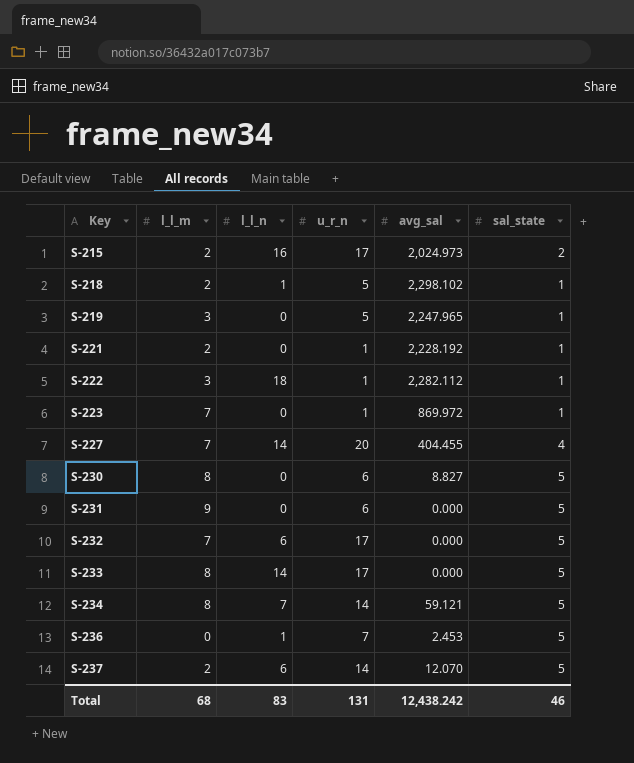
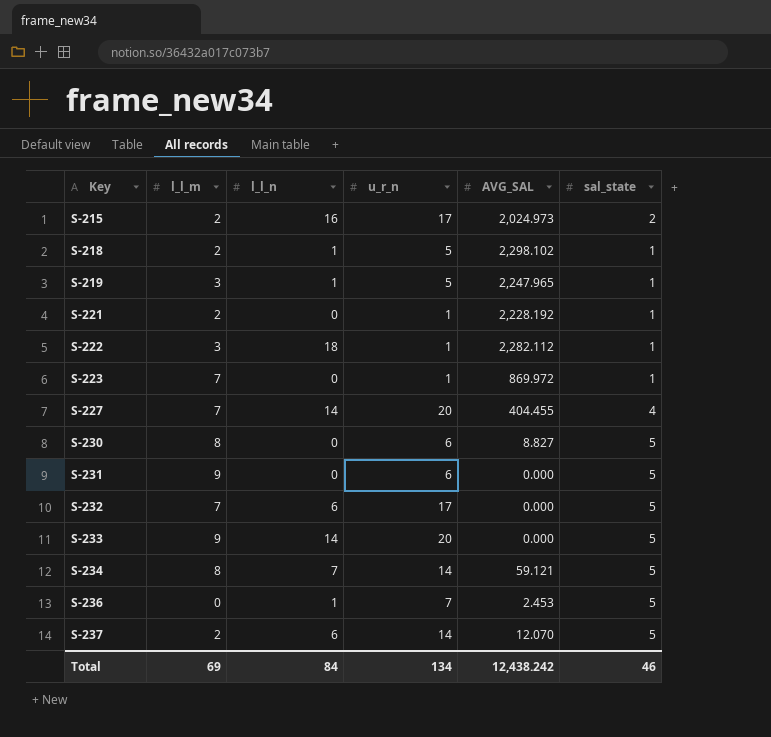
column name: avg_sal -> AVG_SAL
S-219 | l_l_n: 0 -> 1
S-233 | l_l_m: 8 -> 9
S-233 | u_r_n: 17 -> 20
Total | l_l_m: 68 -> 69
Total | l_l_n: 83 -> 84
Total | u_r_n: 131 -> 134

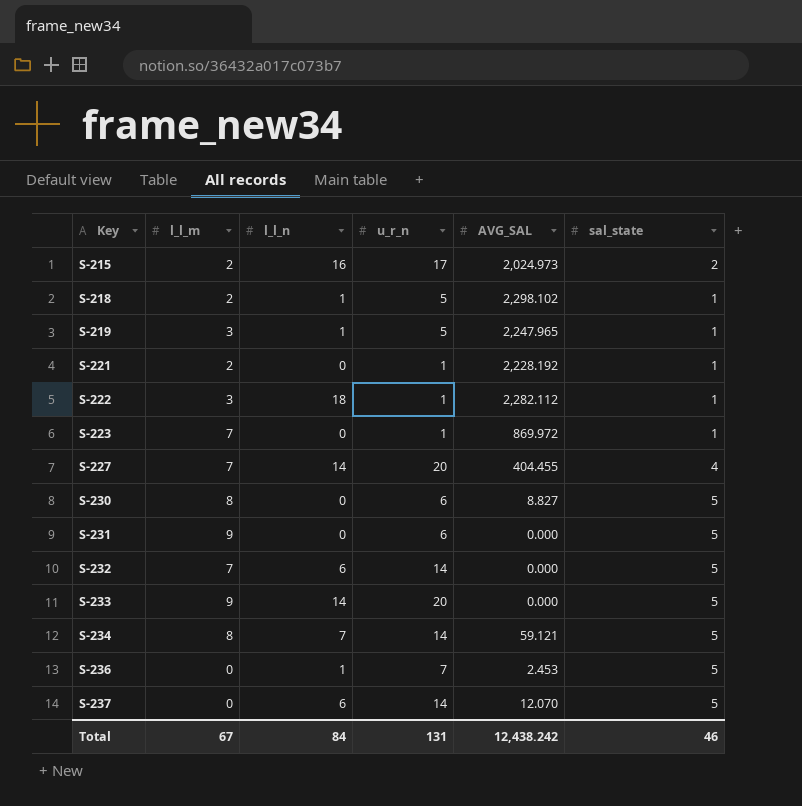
S-232 | u_r_n: 17 -> 14
S-237 | l_l_m: 2 -> 0
Total | l_l_m: 69 -> 67
Total | u_r_n: 134 -> 131

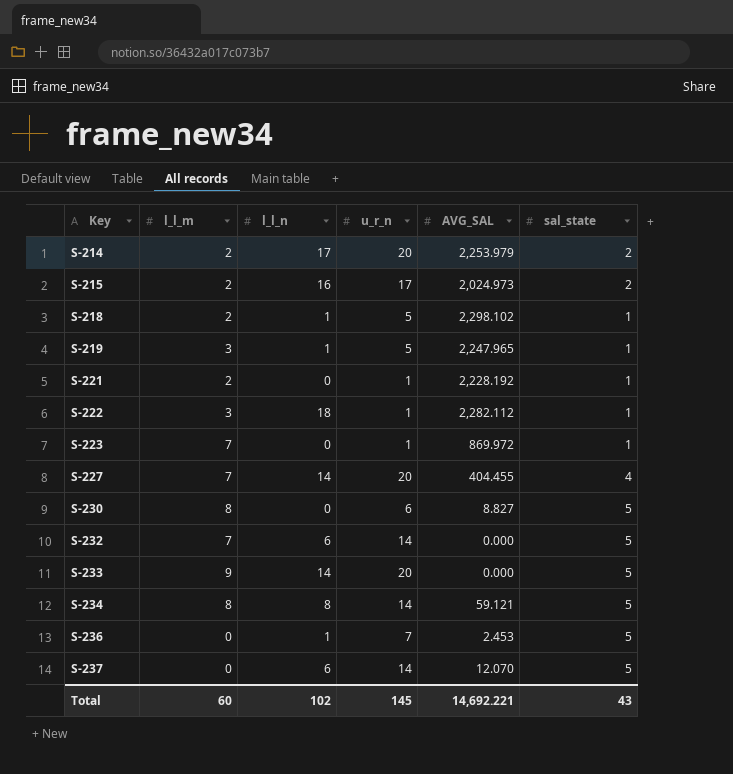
row S-231: 9 | 0 | 6 | 0.000 | 5 -> none
row S-214: none -> 2 | 17 | 20 | 2,253.979 | 2
S-234 | l_l_n: 7 -> 8
Total | l_l_m: 67 -> 60
Total | l_l_n: 84 -> 102
Total | u_r_n: 131 -> 145
Total | AVG_SAL: 12,438.242 -> 14,692.221
Total | sal_state: 46 -> 43

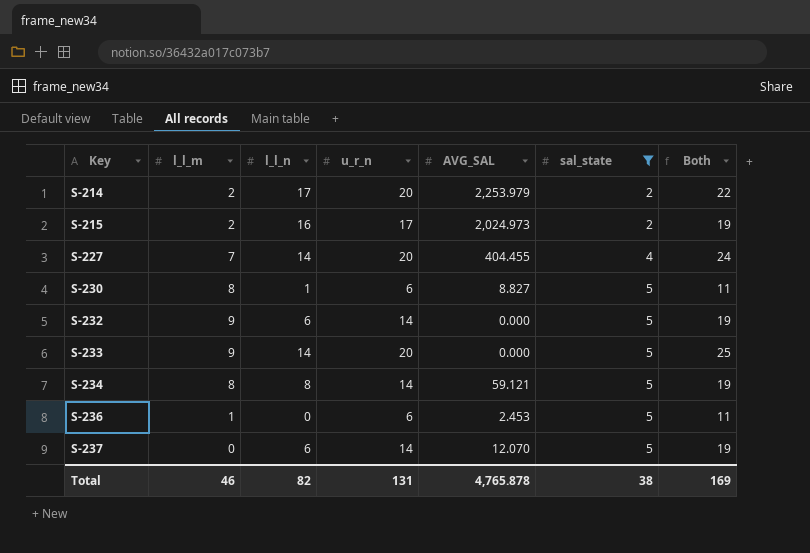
filter: none -> sal_state != 1
column Both | formula: none -> [u_r_n] + [sal_state]
S-230 | l_l_n: 0 -> 1
S-232 | l_l_m: 7 -> 9
S-236 | l_l_m: 0 -> 1
S-236 | l_l_n: 1 -> 0
S-236 | u_r_n: 7 -> 6
Total | l_l_m: 60 -> 46
Total | l_l_n: 102 -> 82
Total | u_r_n: 145 -> 131
Total | AVG_SAL: 14,692.221 -> 4,765.878
Total | sal_state: 43 -> 38

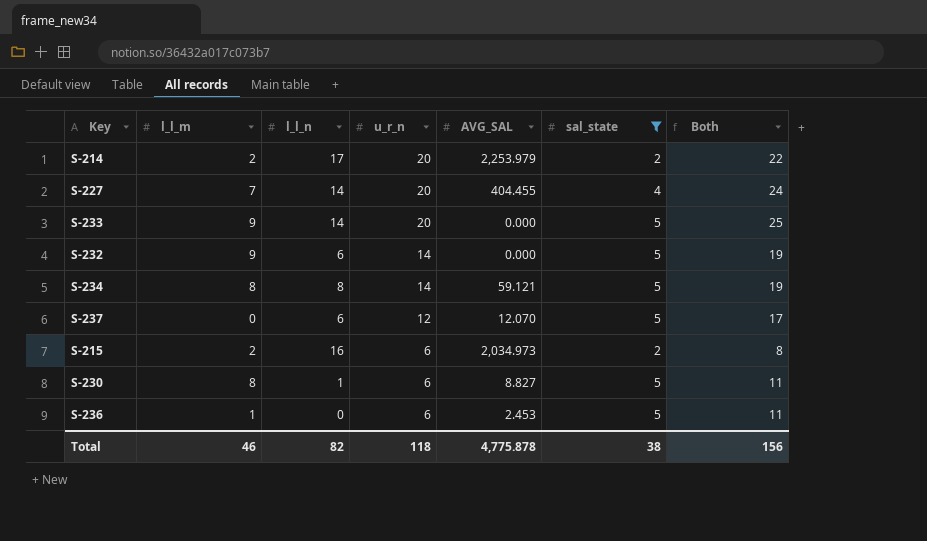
row order: Key ascending -> u_r_n descending
S-237 | u_r_n: 14 -> 12
S-237 | Both: 19 -> 17
S-215 | u_r_n: 17 -> 6
S-215 | AVG_SAL: 2,024.973 -> 2,034.973
S-215 | Both: 19 -> 8
Total | u_r_n: 131 -> 118
Total | AVG_SAL: 4,765.878 -> 4,775.878
Total | Both: 169 -> 156

